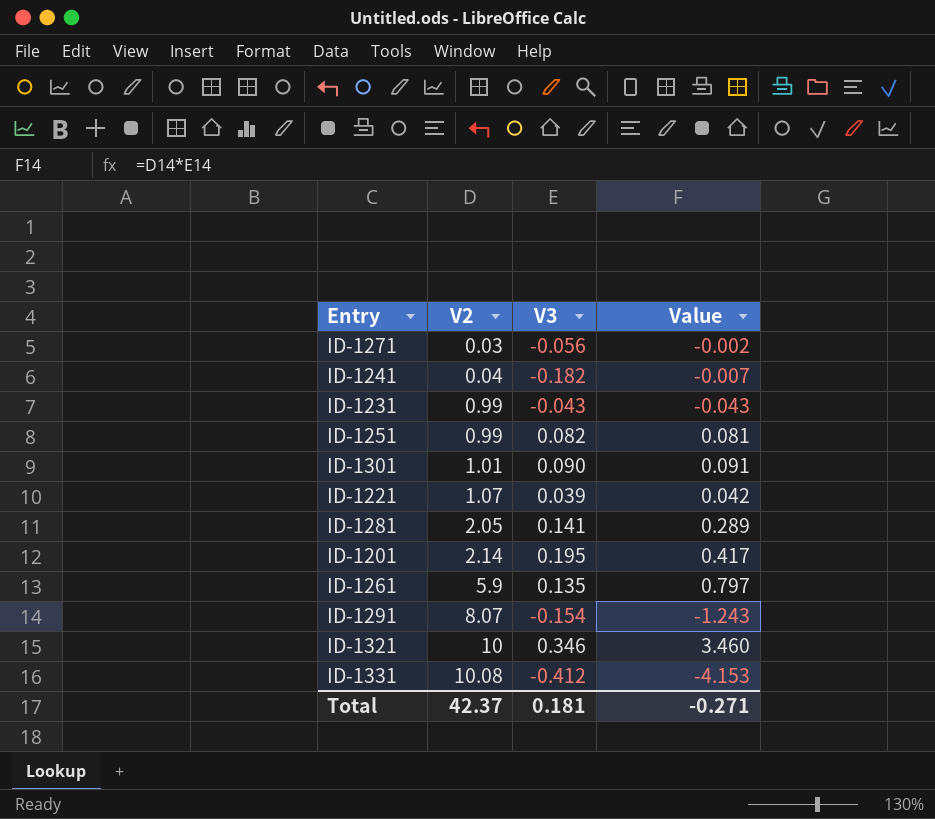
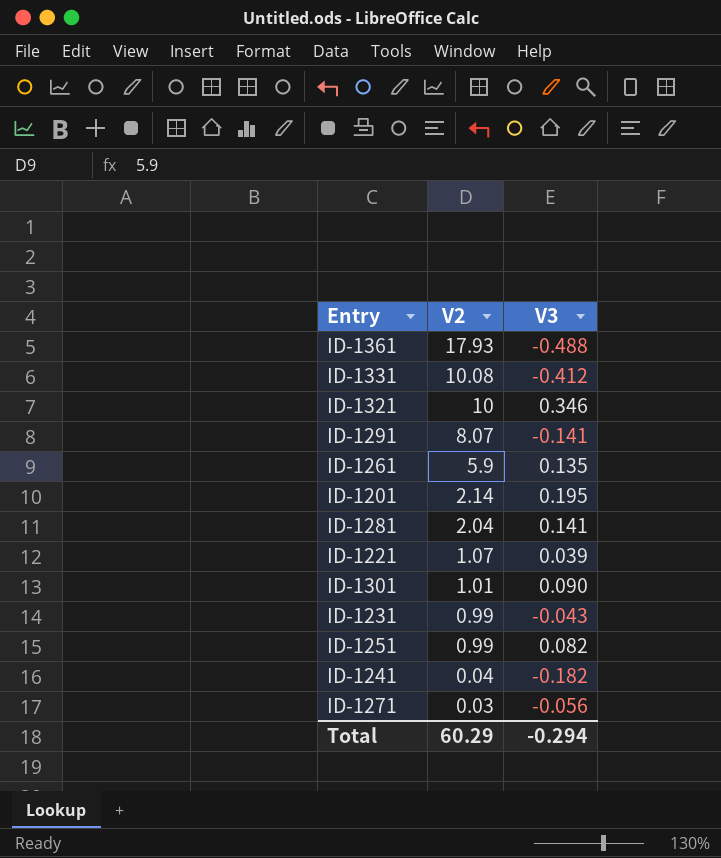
row order: V2 ascending -> V2 descending
column Value | formula: [V2] * [V3] -> none
row ID-1361: none -> 17.93 | -0.488
ID-1291 | V3: -0.154 -> -0.141
ID-1281 | V2: 2.05 -> 2.04
Total | V2: 42.37 -> 60.29
Total | V3: 0.181 -> -0.294

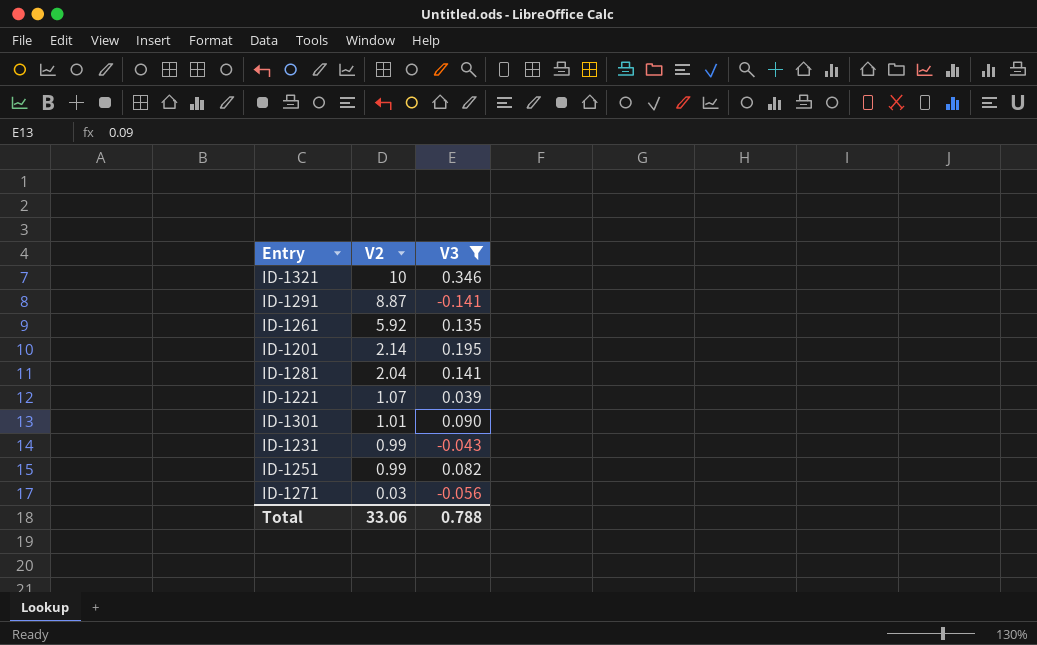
filter: none -> V3 >= -0.141
ID-1291 | V2: 8.07 -> 8.87
ID-1261 | V2: 5.9 -> 5.92
Total | V2: 60.29 -> 33.06
Total | V3: -0.294 -> 0.788

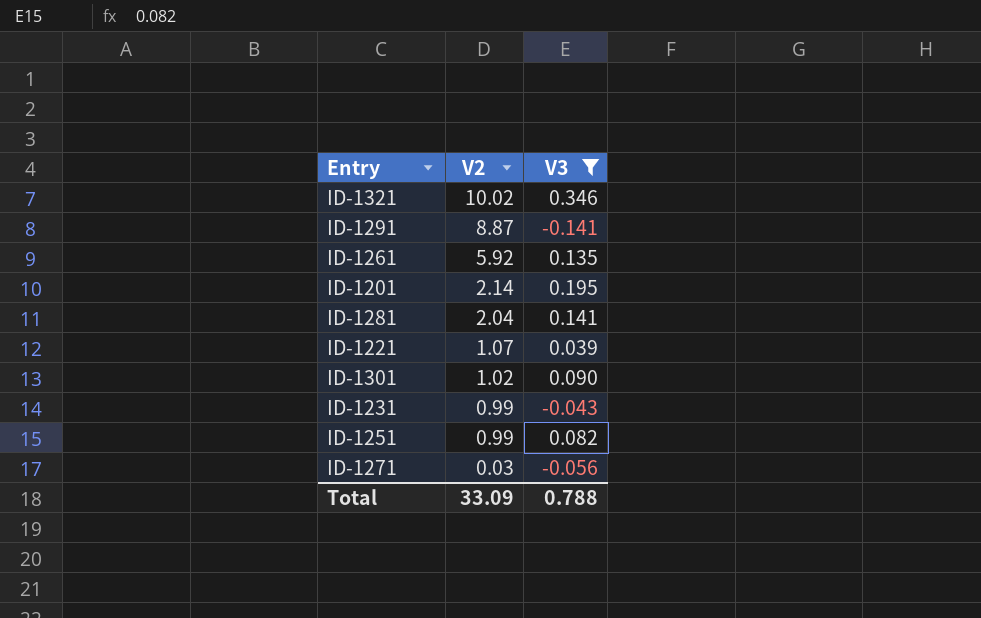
ID-1321 | V2: 10 -> 10.02
ID-1301 | V2: 1.01 -> 1.02
Total | V2: 33.06 -> 33.09

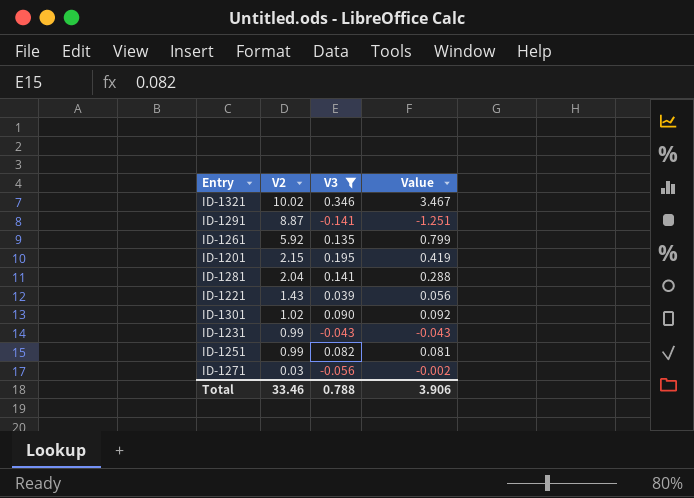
column Value | formula: none -> [V2] * [V3]
ID-1201 | V2: 2.14 -> 2.15
ID-1221 | V2: 1.07 -> 1.43
Total | V2: 33.09 -> 33.46

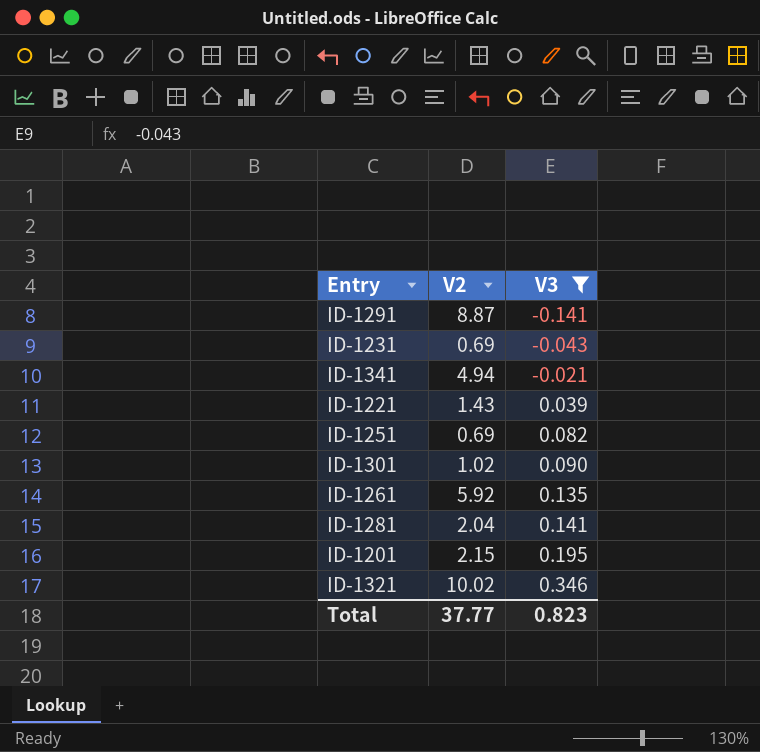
row order: V2 descending -> V3 ascending
column Value | formula: [V2] * [V3] -> none
row ID-1271: 0.03 | -0.056 | -0.002 -> none
ID-1231 | V2: 0.99 -> 0.69
row ID-1341: none -> 4.94 | -0.021
ID-1251 | V2: 0.99 -> 0.69
Total | V2: 33.46 -> 37.77
Total | V3: 0.788 -> 0.823

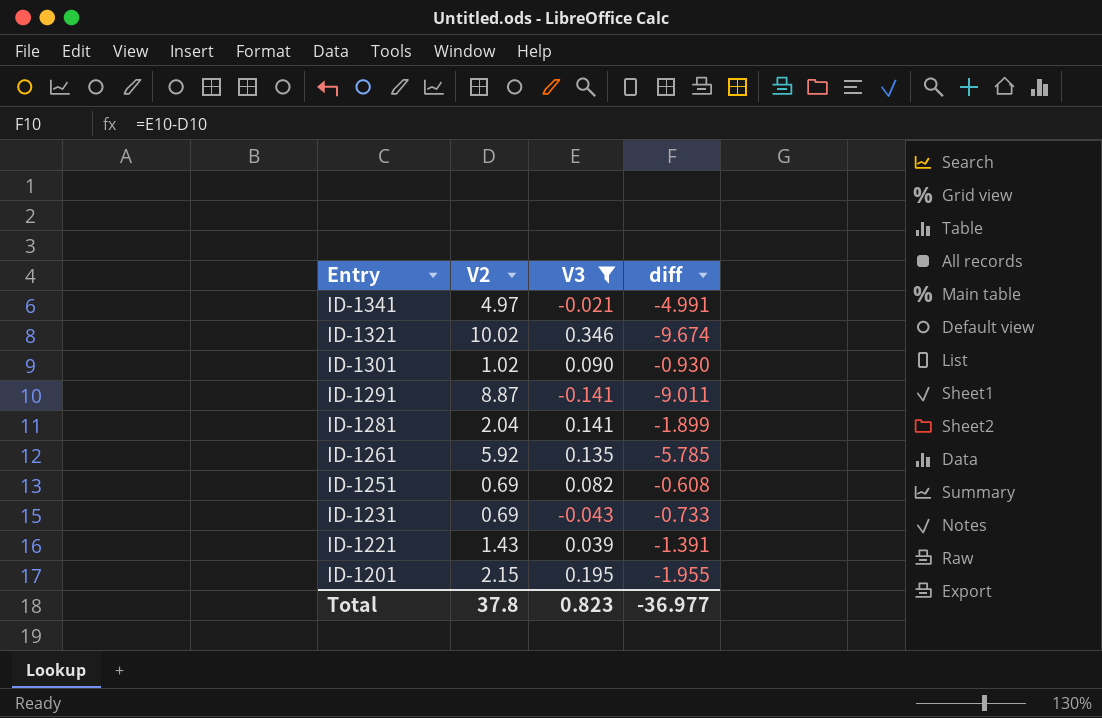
row order: V3 ascending -> Entry descending
column diff | formula: none -> [V3] - [V2]
ID-1341 | V2: 4.94 -> 4.97
Total | V2: 37.77 -> 37.8

